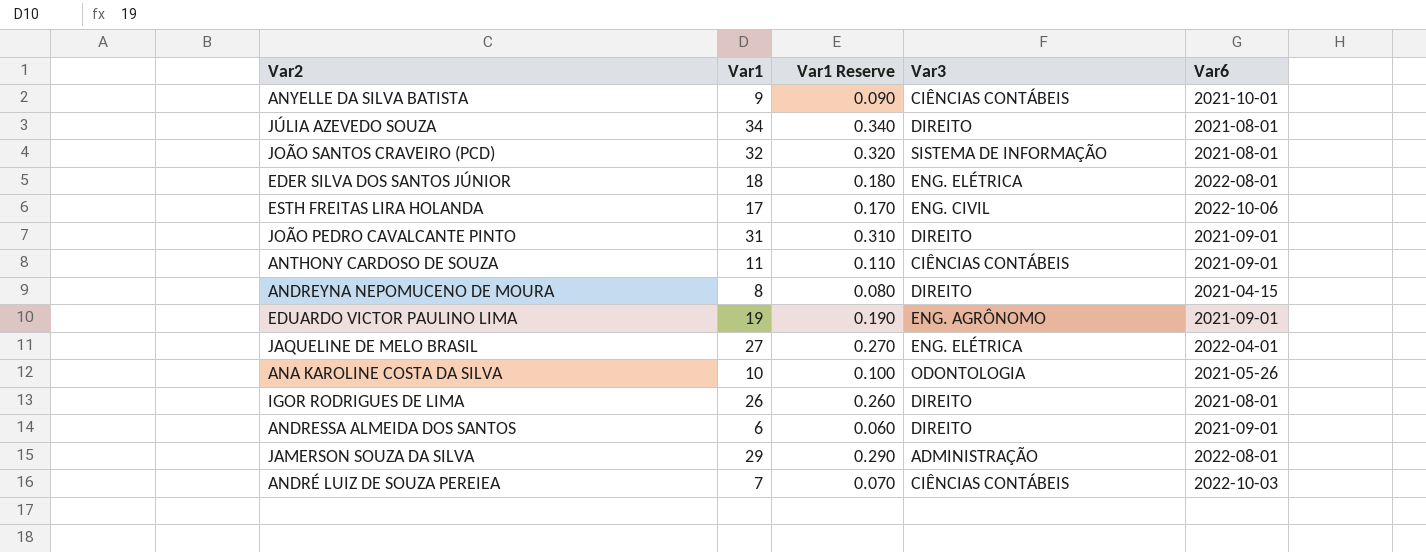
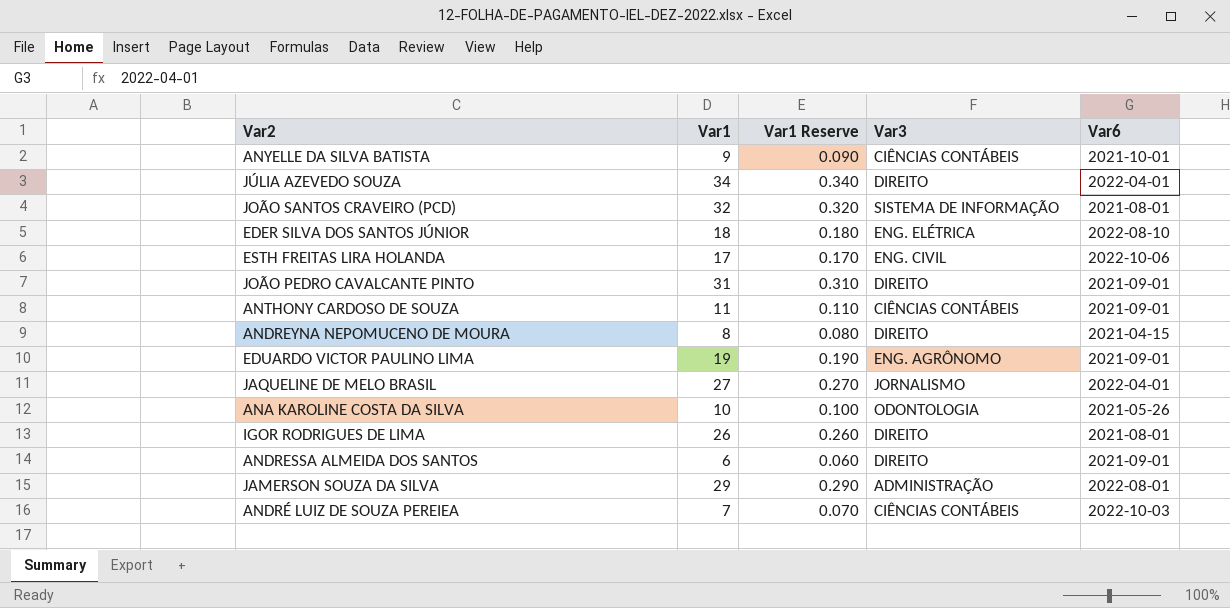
JÚLIA AZEVEDO SOUZA | Var6: 2021-08-01 -> 2022-04-01
EDER SILVA DOS SANTOS JÚNIOR | Var6: 2022-08-01 -> 2022-08-10
JAQUELINE DE MELO BRASIL | Var3: ENG. ELÉTRICA -> JORNALISMO

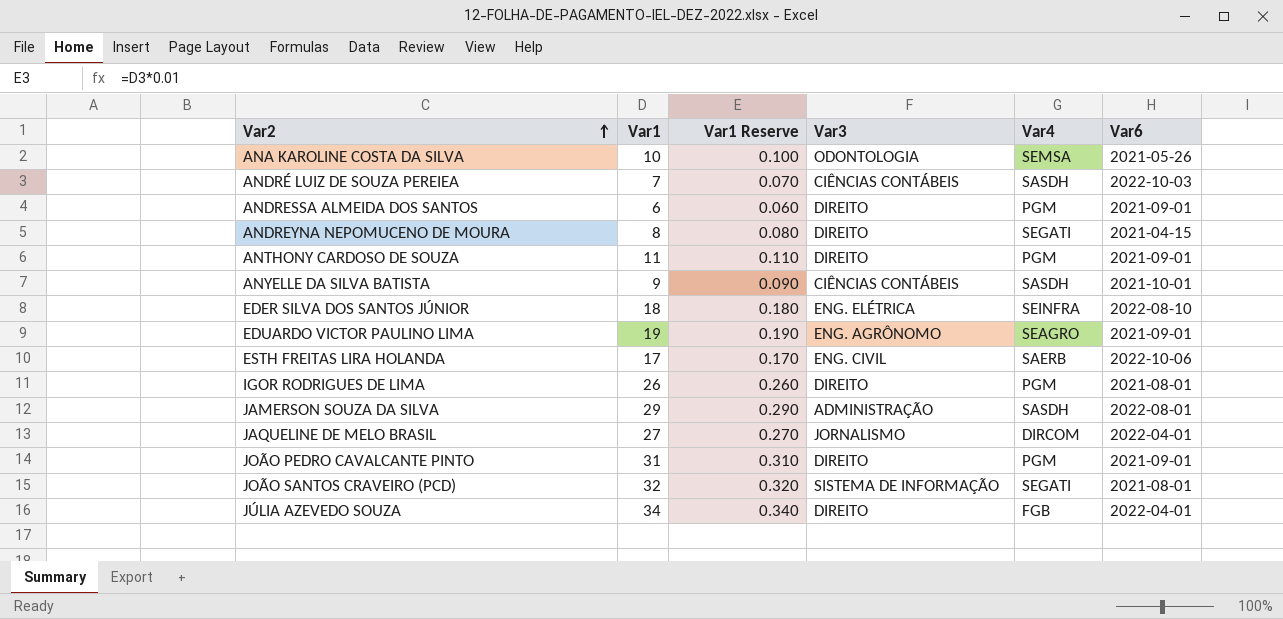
row order: none -> Var2 ascending
column Var4 | position: none -> 5
ANTHONY CARDOSO DE SOUZA | Var3: CIÊNCIAS CONTÁBEIS -> DIREITO

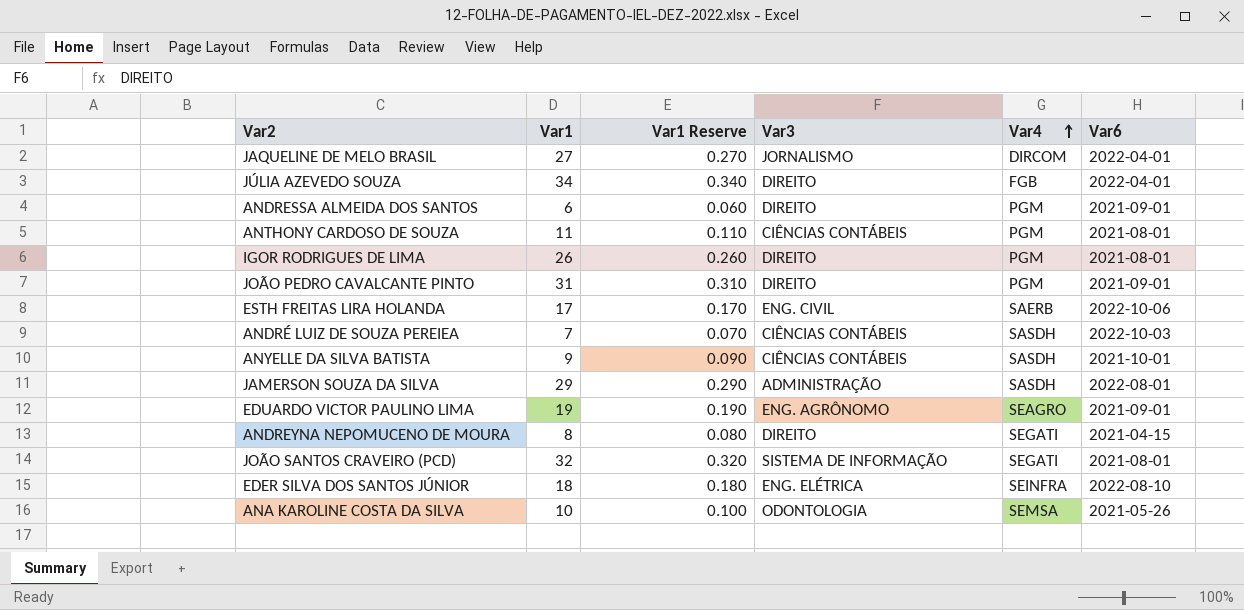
row order: Var2 ascending -> Var4 ascending
ANTHONY CARDOSO DE SOUZA | Var3: DIREITO -> CIÊNCIAS CONTÁBEIS
ANTHONY CARDOSO DE SOUZA | Var6: 2021-09-01 -> 2021-08-01

